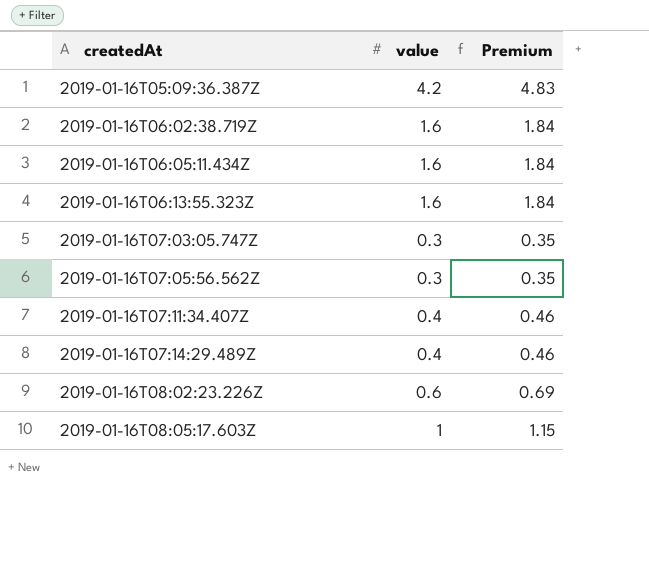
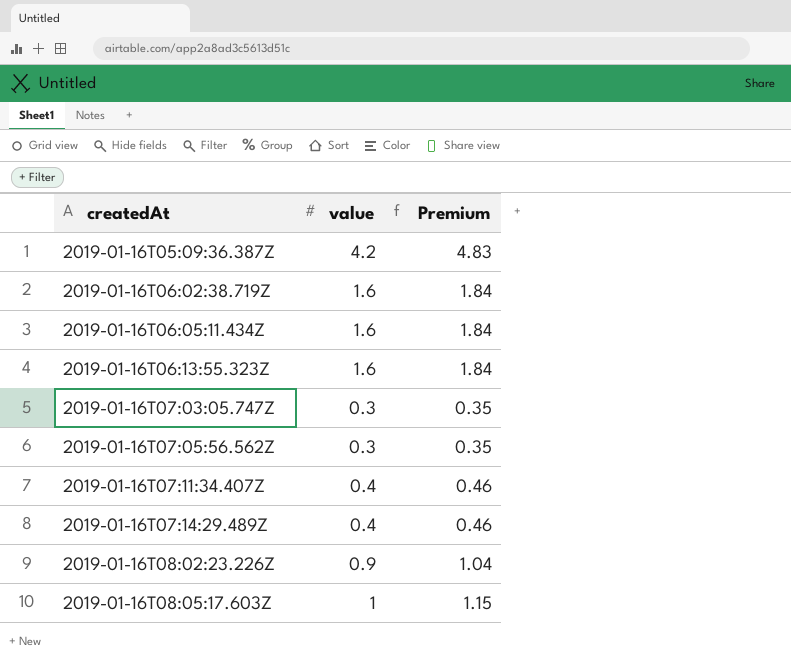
2019-01-16T08:02:23.226Z | value: 0.6 -> 0.9
2019-01-16T08:02:23.226Z | Premium: 0.69 -> 1.04

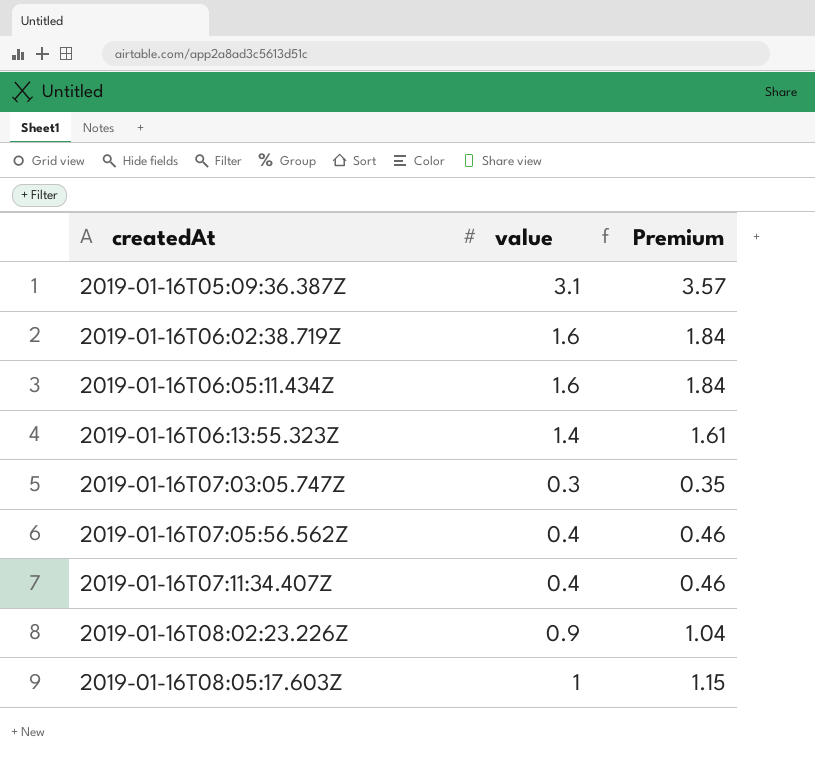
row 2019-01-16T07:14:29.489Z: 0.4 | 0.46 -> none
2019-01-16T05:09:36.387Z | value: 4.2 -> 3.1
2019-01-16T05:09:36.387Z | Premium: 4.83 -> 3.57
2019-01-16T06:13:55.323Z | value: 1.6 -> 1.4
2019-01-16T06:13:55.323Z | Premium: 1.84 -> 1.61
2019-01-16T07:05:56.562Z | value: 0.3 -> 0.4
2019-01-16T07:05:56.562Z | Premium: 0.35 -> 0.46

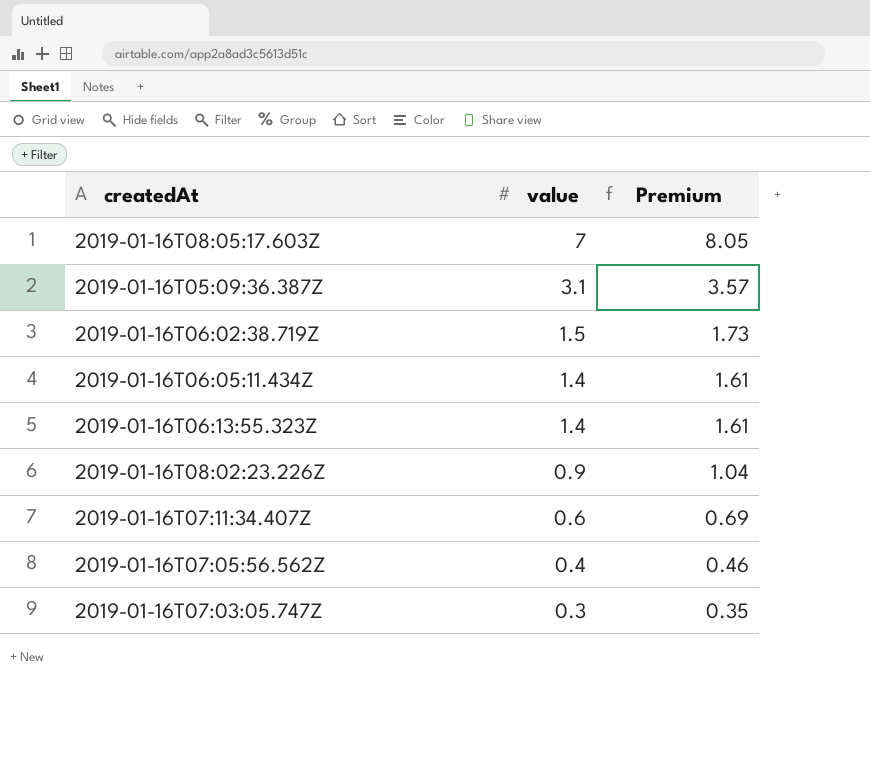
row order: createdAt ascending -> value descending
2019-01-16T08:05:17.603Z | value: 1 -> 7
2019-01-16T08:05:17.603Z | Premium: 1.15 -> 8.05
2019-01-16T06:02:38.719Z | value: 1.6 -> 1.5
2019-01-16T06:02:38.719Z | Premium: 1.84 -> 1.73
2019-01-16T06:05:11.434Z | value: 1.6 -> 1.4
2019-01-16T06:05:11.434Z | Premium: 1.84 -> 1.61
2019-01-16T07:11:34.407Z | value: 0.4 -> 0.6
2019-01-16T07:11:34.407Z | Premium: 0.46 -> 0.69

